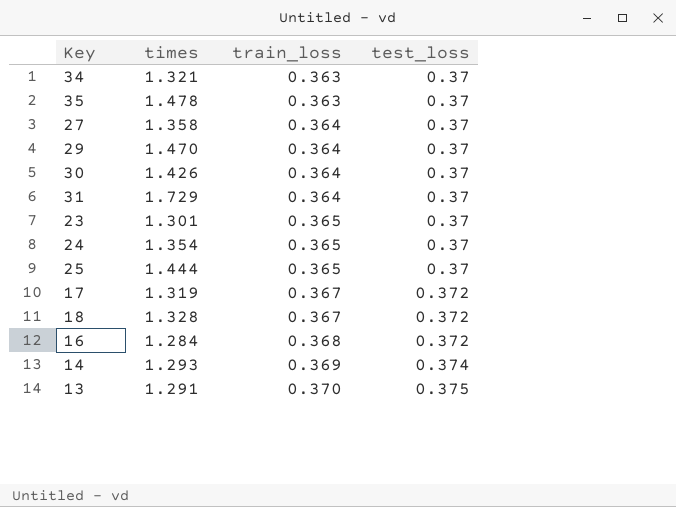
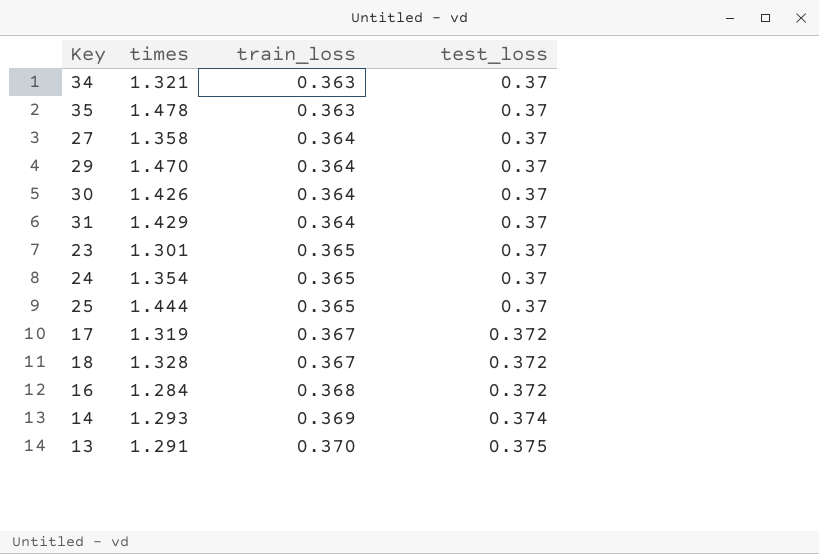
31 | times: 1.729 -> 1.429

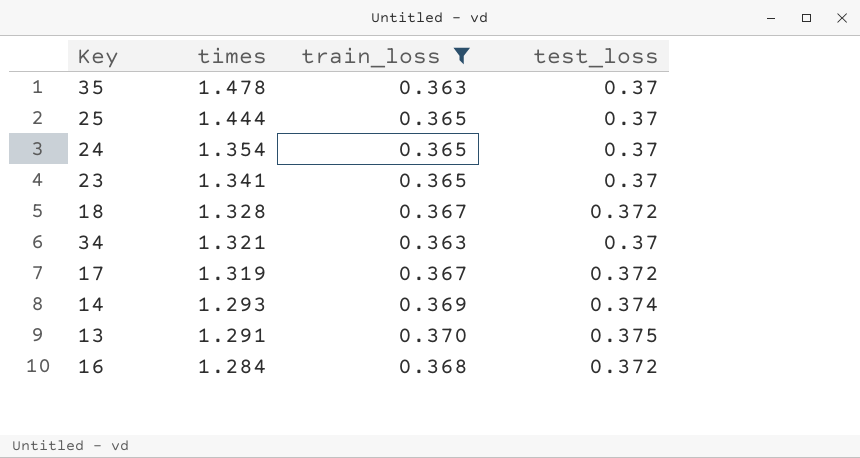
filter: none -> train_loss != 0.364
row order: train_loss ascending -> times descending
23 | times: 1.301 -> 1.341

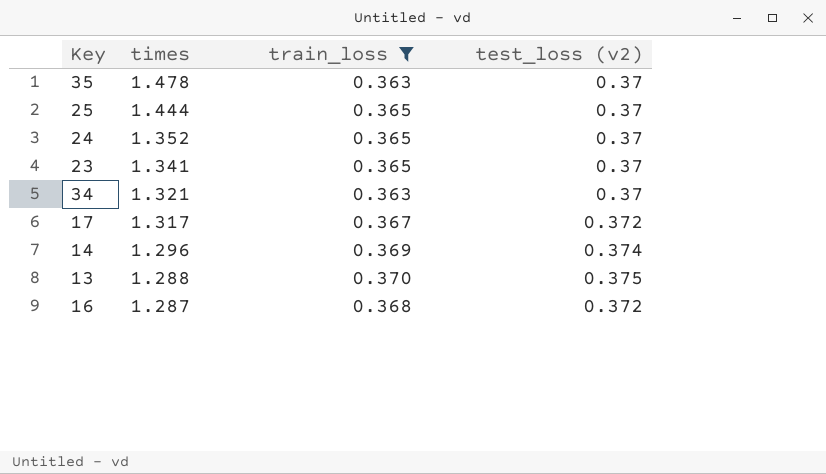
column name: test_loss -> test_loss (v2)
row 18: 1.328 | 0.367 | 0.372 -> none
24 | times: 1.354 -> 1.352
17 | times: 1.319 -> 1.317
14 | times: 1.293 -> 1.296
13 | times: 1.291 -> 1.288
16 | times: 1.284 -> 1.287

